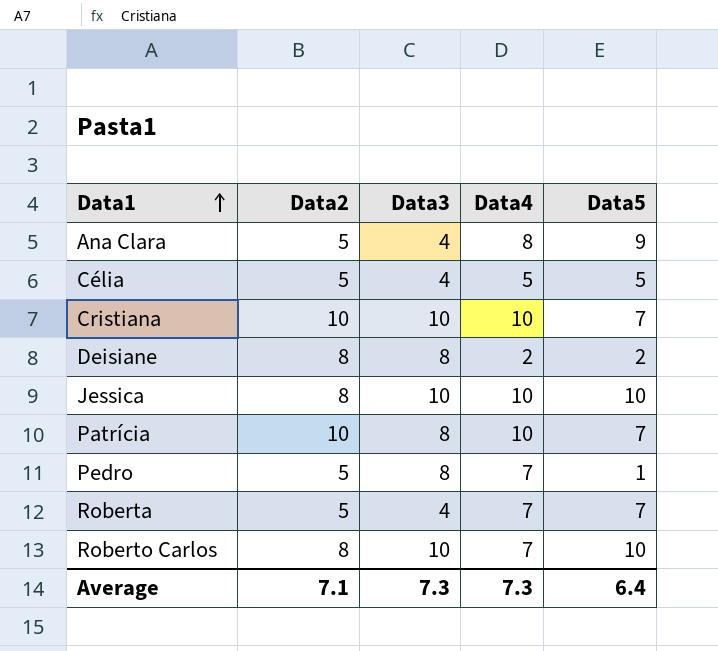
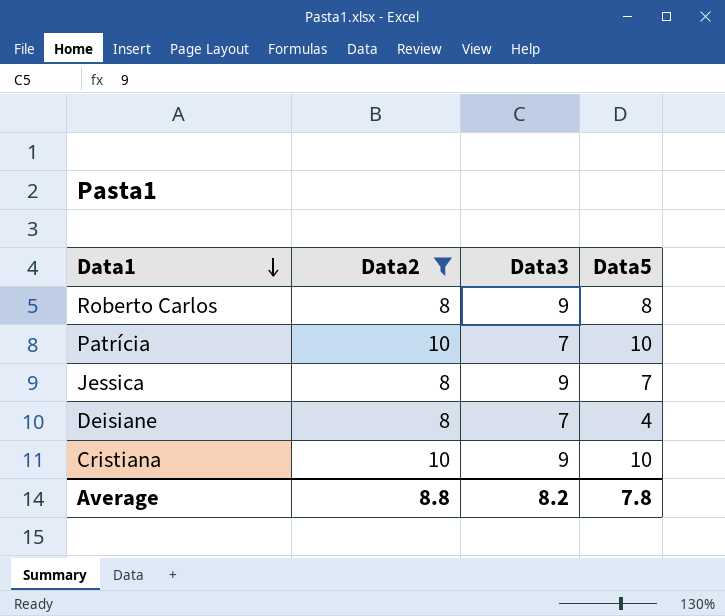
filter: none -> Data2 != 5
row order: Data1 ascending -> Data1 descending
column Data4 | position: 4 -> none
Roberto Carlos | Data3: 10 -> 9
Roberto Carlos | Data5: 10 -> 8
Patrícia | Data3: 8 -> 7
Patrícia | Data5: 7 -> 10
Jessica | Data3: 10 -> 9
Jessica | Data5: 10 -> 7
Deisiane | Data3: 8 -> 7
Deisiane | Data5: 2 -> 4
Cristiana | Data3: 10 -> 9
Cristiana | Data5: 7 -> 10
Average | Data2: 7.1 -> 8.8
Average | Data3: 7.3 -> 8.2
Average | Data5: 6.4 -> 7.8

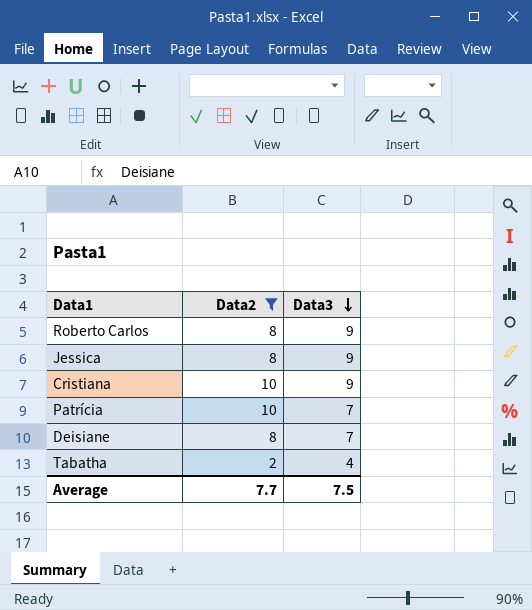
row order: Data1 descending -> Data3 descending
column Data5 | position: 4 -> none
row Tabatha: none -> 2 | 4
Average | Data2: 8.8 -> 7.7
Average | Data3: 8.2 -> 7.5

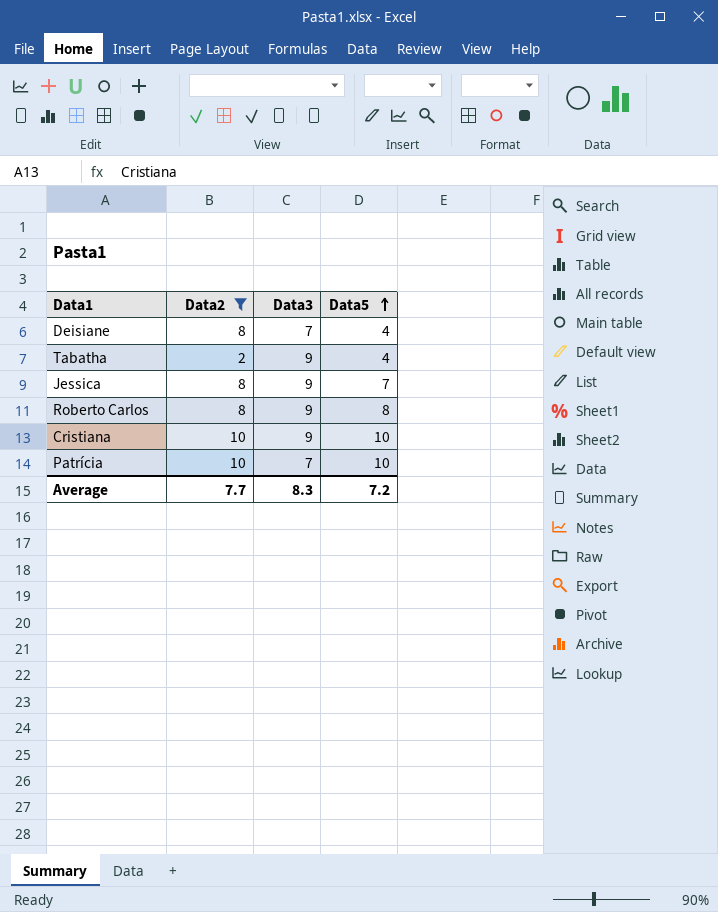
row order: Data3 descending -> Data5 ascending
column Data5 | position: none -> 4
Tabatha | Data3: 4 -> 9
Average | Data3: 7.5 -> 8.3

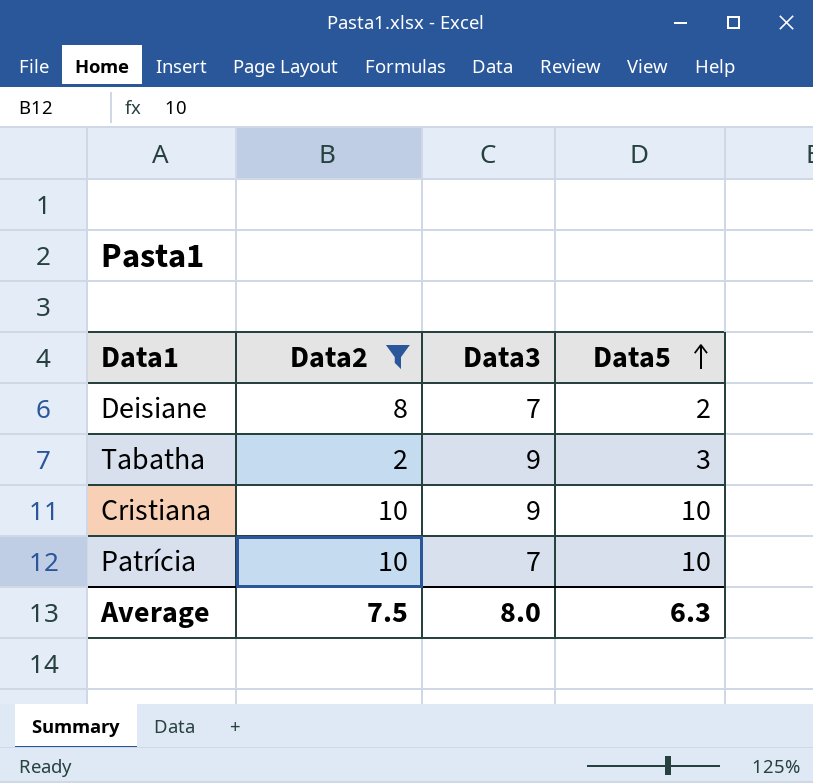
row Jessica: 8 | 9 | 7 -> none
row Roberto Carlos: 8 | 9 | 8 -> none
Deisiane | Data5: 4 -> 2
Tabatha | Data5: 4 -> 3
Average | Data2: 7.7 -> 7.5
Average | Data3: 8.3 -> 8.0
Average | Data5: 7.2 -> 6.3

